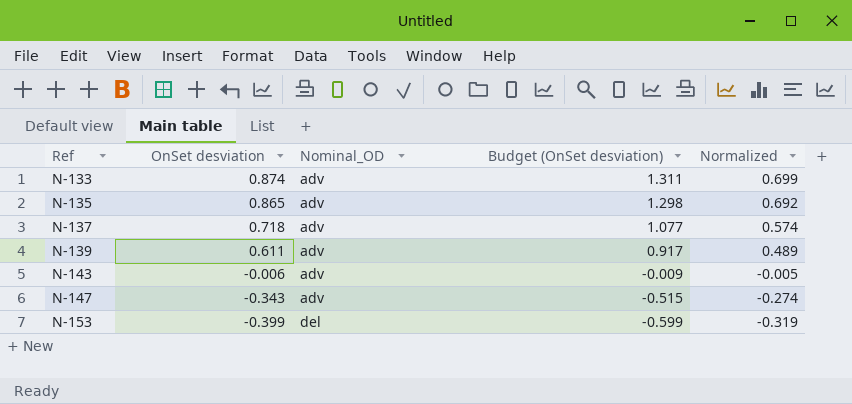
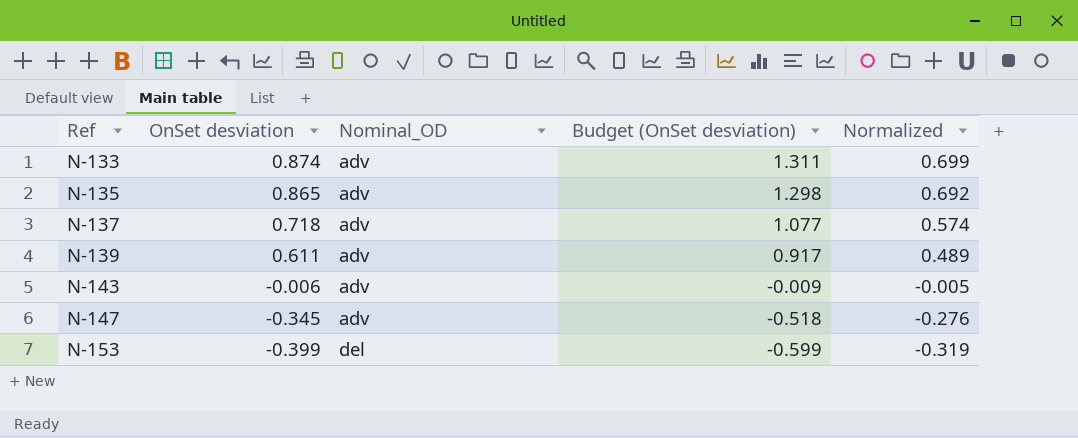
N-147 | OnSet desviation: -0.343 -> -0.345
N-147 | Budget (OnSet desviation): -0.515 -> -0.518
N-147 | Normalized: -0.274 -> -0.276

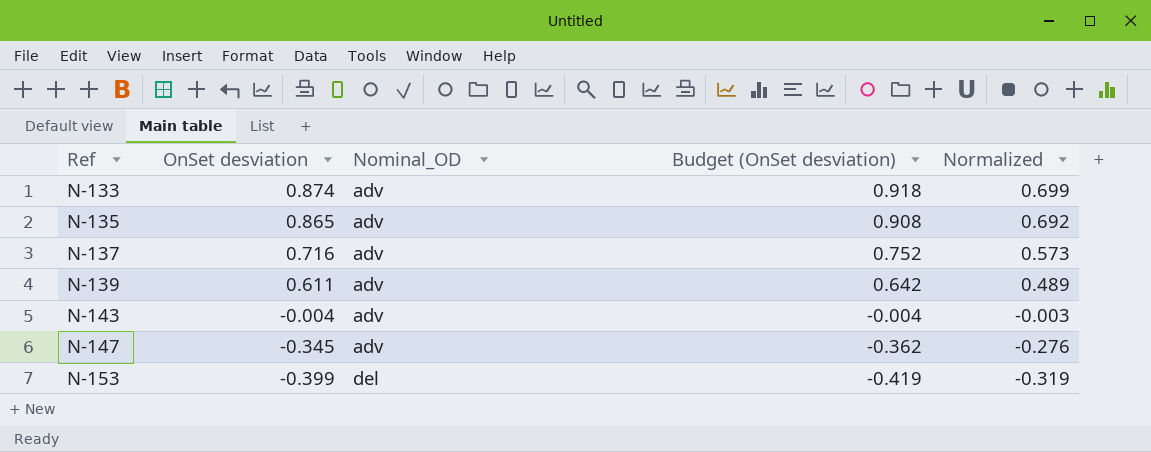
column Budget (OnSet desviation) | formula: [OnSet desviation] * 1.5 -> [OnSet desviation] * 1.05
N-137 | OnSet desviation: 0.718 -> 0.716
N-137 | Normalized: 0.574 -> 0.573
N-143 | OnSet desviation: -0.006 -> -0.004
N-143 | Normalized: -0.005 -> -0.003

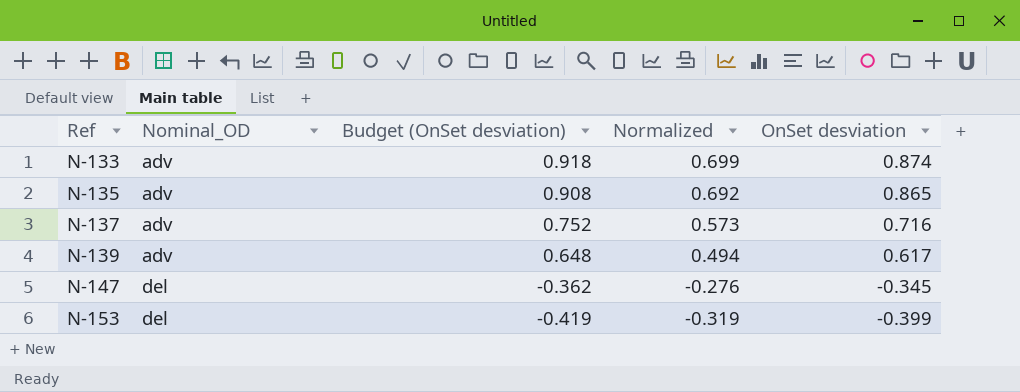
column OnSet desviation | position: 2 -> 5
row N-143: -0.004 | adv | -0.004 | -0.003 -> none
N-139 | Budget (OnSet desviation): 0.642 -> 0.648
N-139 | Normalized: 0.489 -> 0.494
N-139 | OnSet desviation: 0.611 -> 0.617
N-147 | Nominal_OD: adv -> del

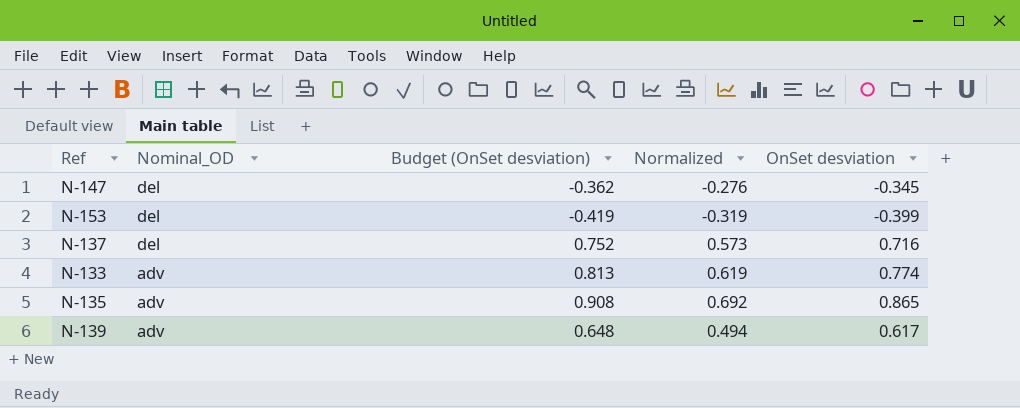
row order: Ref ascending -> Nominal_OD descending
N-137 | Nominal_OD: adv -> del
N-133 | Budget (OnSet desviation): 0.918 -> 0.813
N-133 | Normalized: 0.699 -> 0.619
N-133 | OnSet desviation: 0.874 -> 0.774

